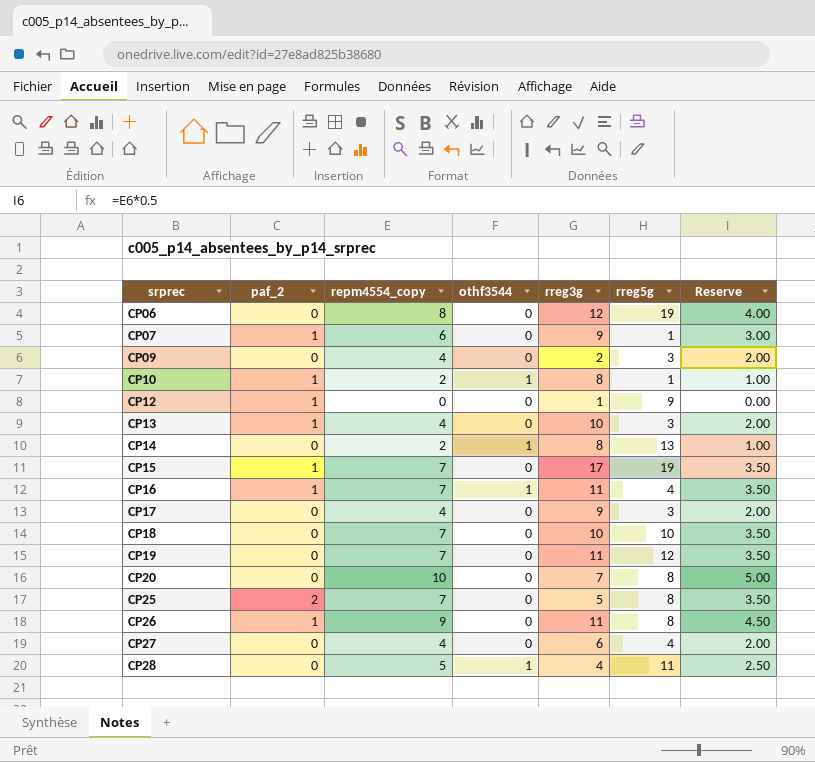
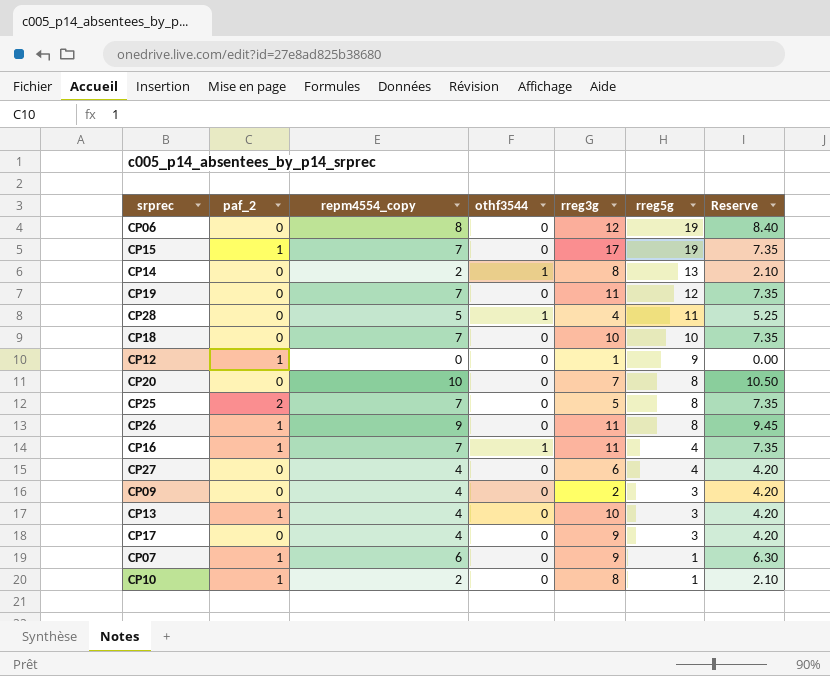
row order: srprec ascending -> rreg5g descending
column Reserve | formula: [repm4554_copy] * 0.5 -> [repm4554_copy] * 1.05
CP10 | othf3544: 1 -> 0

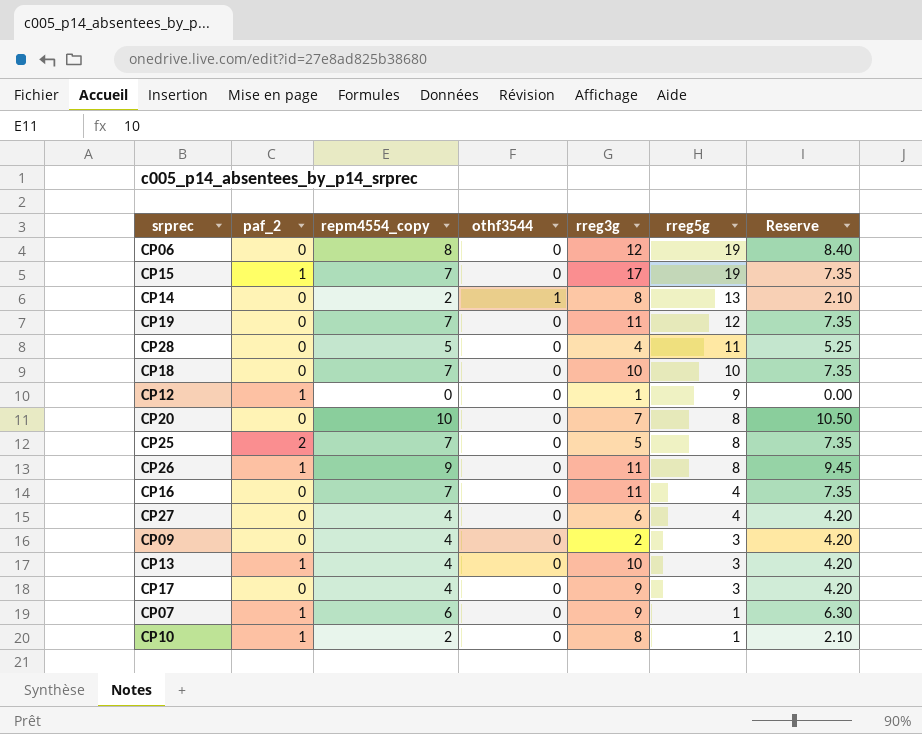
CP28 | othf3544: 1 -> 0
CP16 | paf_2: 1 -> 0
CP16 | othf3544: 1 -> 0

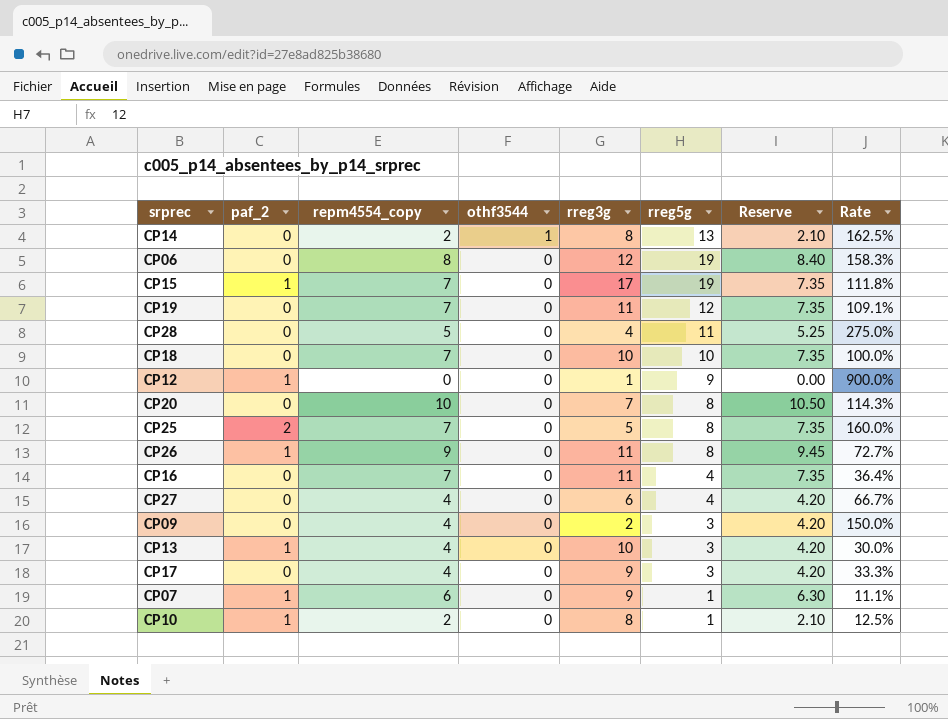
row order: rreg5g descending -> othf3544 descending
column Rate | formula: none -> [rreg5g] / [rreg3g]

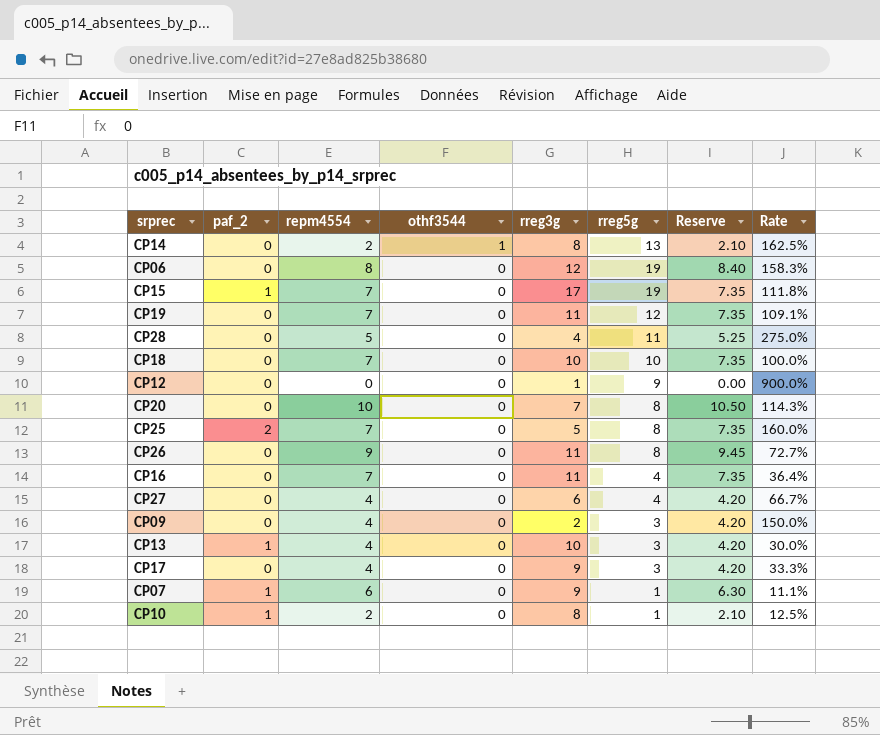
column name: repm4554_copy -> repm4554
CP12 | paf_2: 1 -> 0
CP26 | paf_2: 1 -> 0

